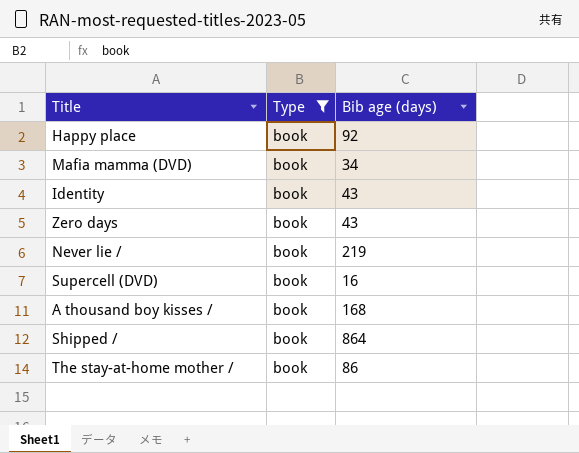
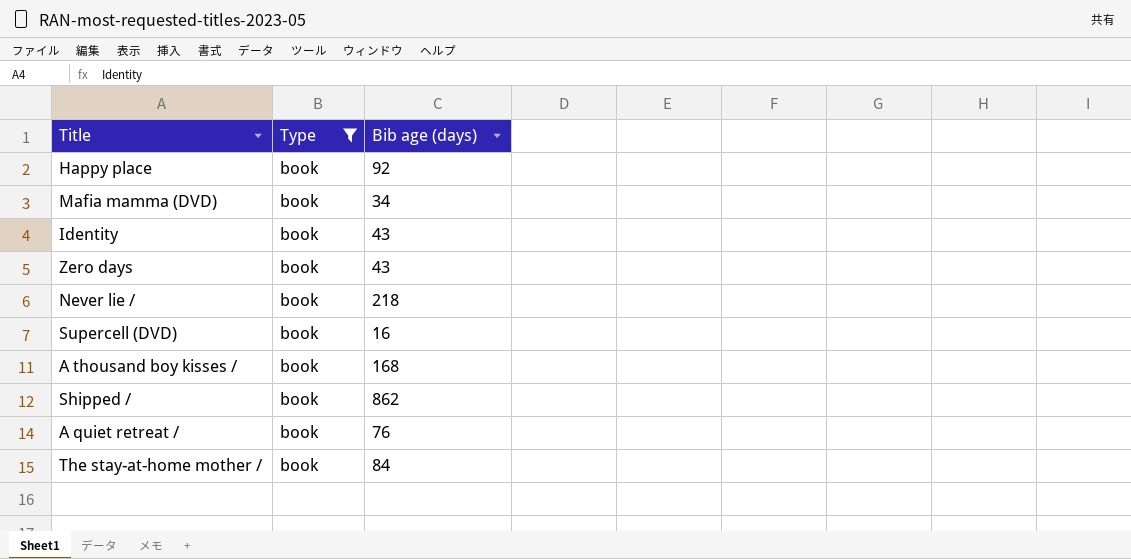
Never lie / | Bib age (days): 219 -> 218
Shipped / | Bib age (days): 864 -> 862
row A quiet retreat /: none -> book | 76
The stay-at-home mother / | Bib age (days): 86 -> 84

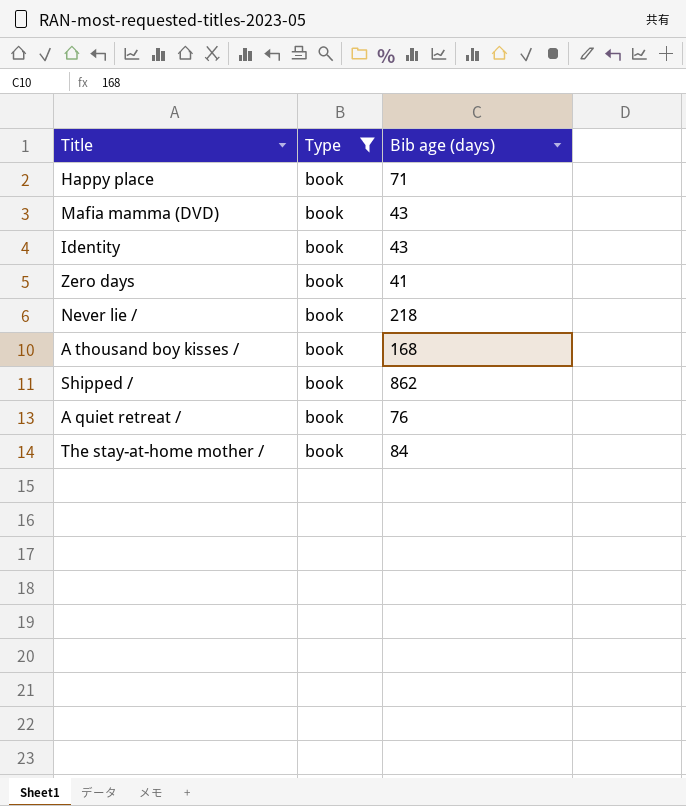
row Supercell (DVD): book | 16 -> none
Happy place | Bib age (days): 92 -> 71
Mafia mamma (DVD) | Bib age (days): 34 -> 43
Zero days | Bib age (days): 43 -> 41

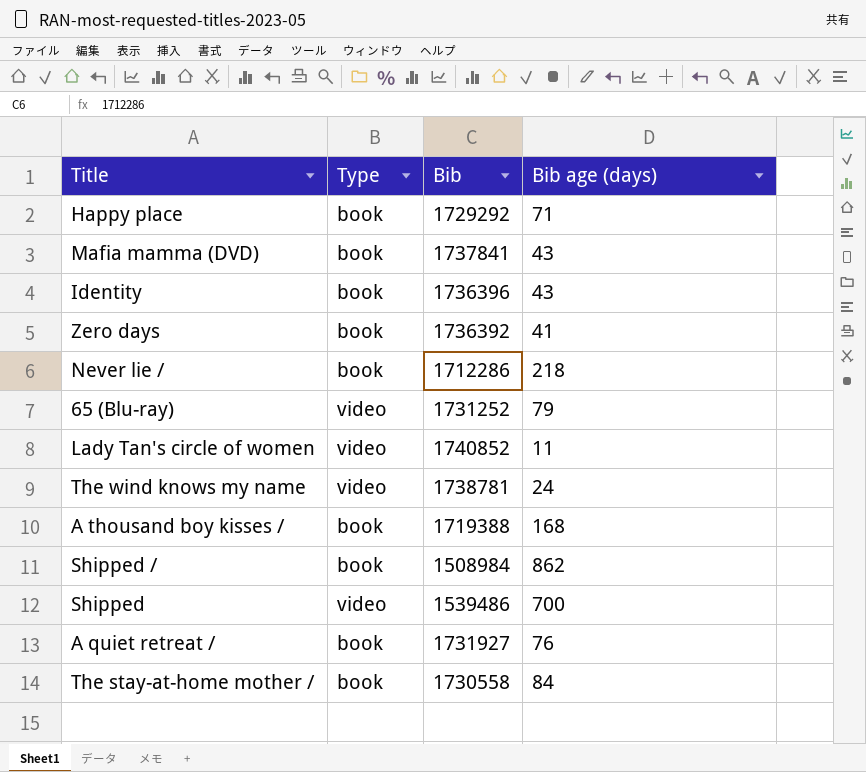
filter: Type = book -> none
column Bib | position: none -> 3

